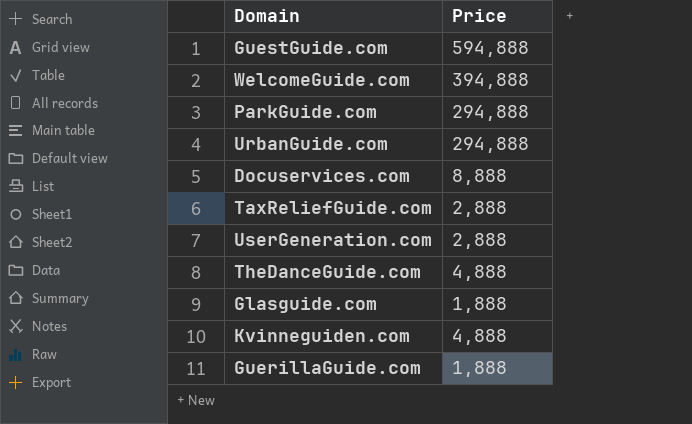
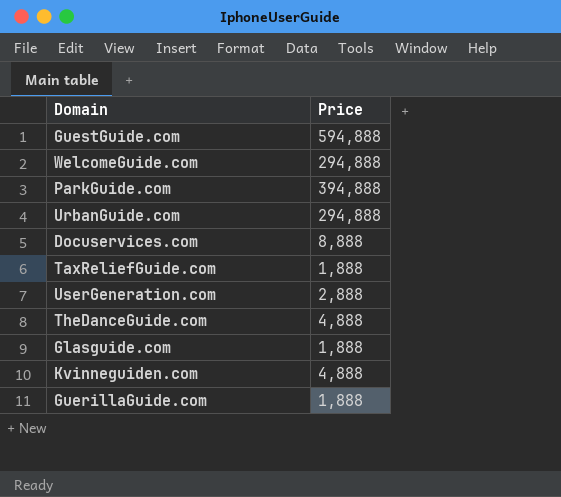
WelcomeGuide.com | Price: 394,888 -> 294,888
ParkGuide.com | Price: 294,888 -> 394,888
TaxReliefGuide.com | Price: 2,888 -> 1,888

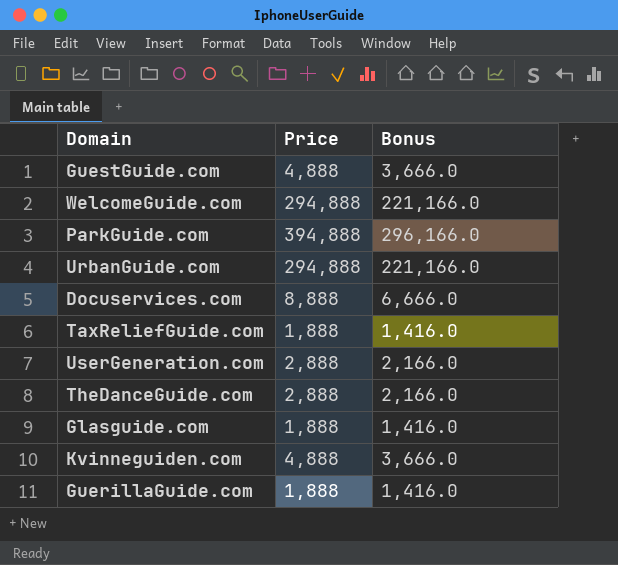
column Bonus | formula: none -> [Price] * 0.75
GuestGuide.com | Price: 594,888 -> 4,888
TheDanceGuide.com | Price: 4,888 -> 2,888

